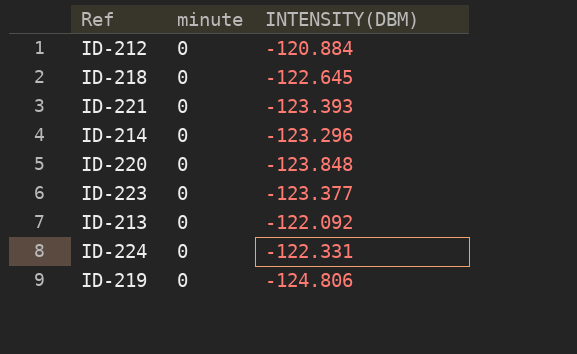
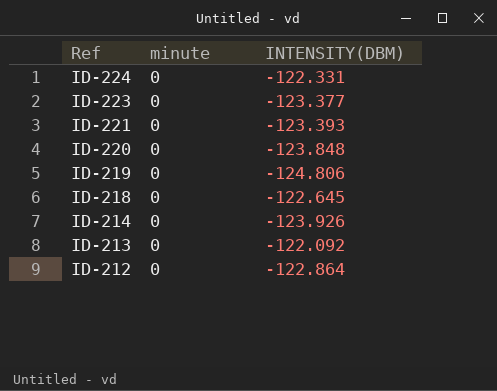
row order: none -> Ref descending
ID-214 | INTENSITY(DBM): -123.296 -> -123.926
ID-212 | INTENSITY(DBM): -120.884 -> -122.864

